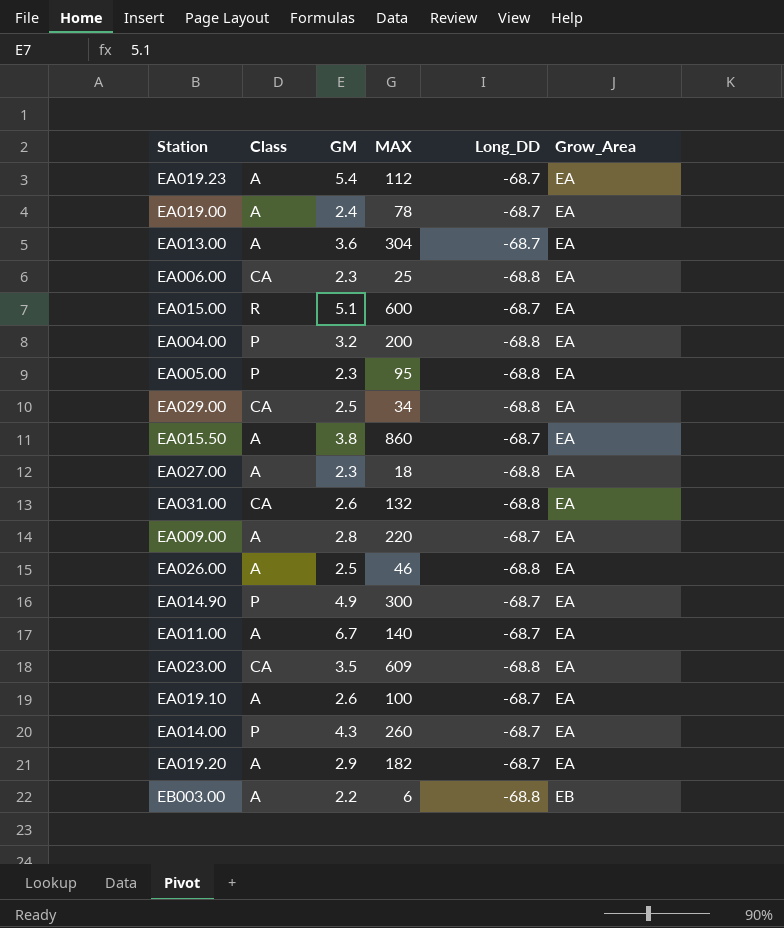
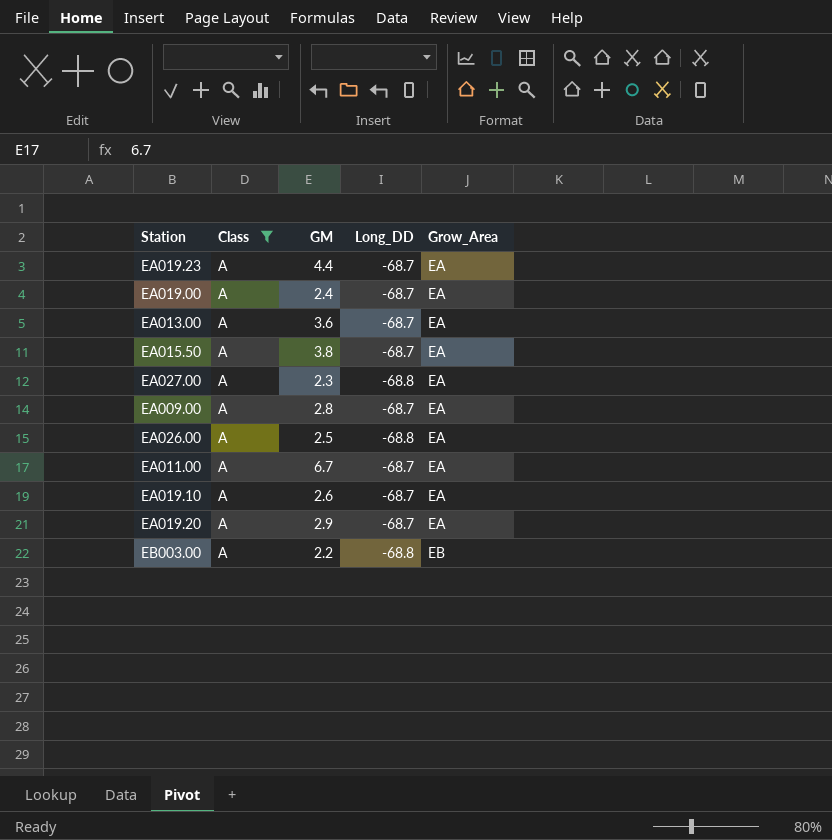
filter: none -> Class = A
column MAX | position: 4 -> none
EA019.23 | GM: 5.4 -> 4.4

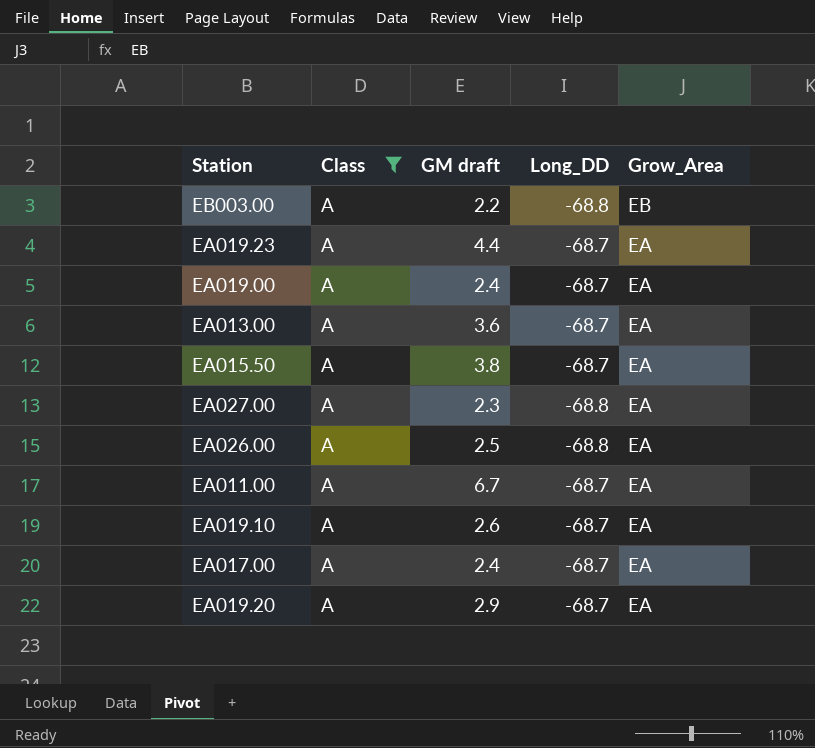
row order: Grow_Area ascending -> Grow_Area descending
column name: GM -> GM draft
row EA009.00: A | 2.8 | -68.7 | EA -> none
row EA017.00: none -> A | 2.4 | -68.7 | EA

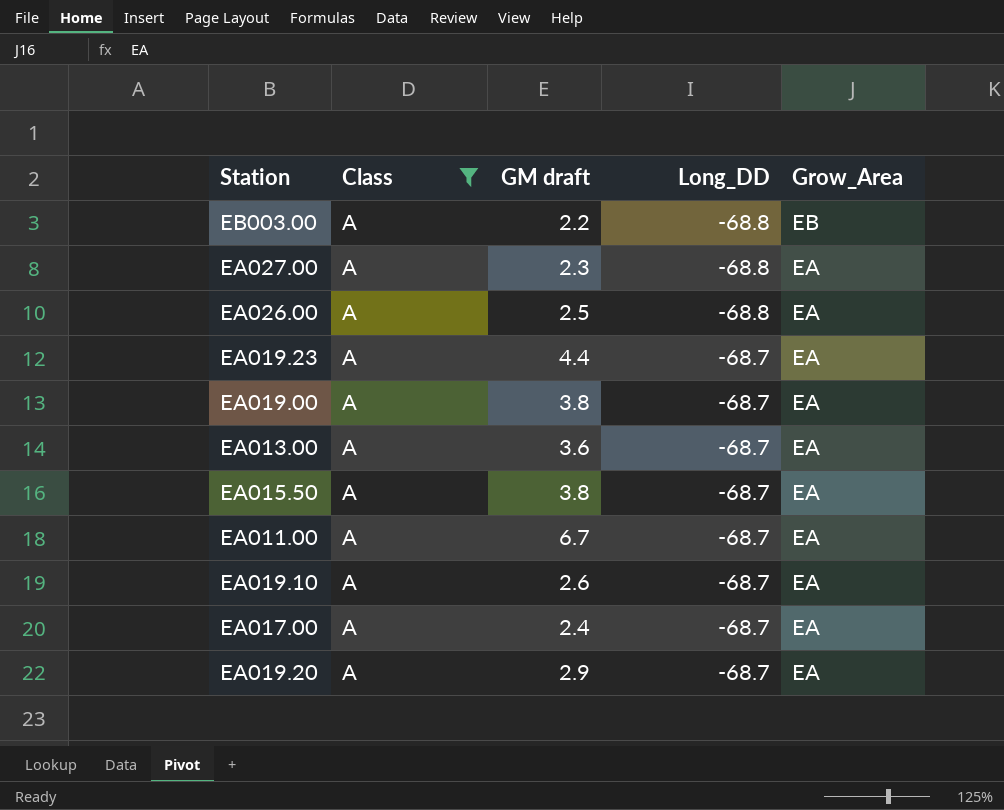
row order: Grow_Area descending -> Long_DD ascending
EA019.00 | GM draft: 2.4 -> 3.8

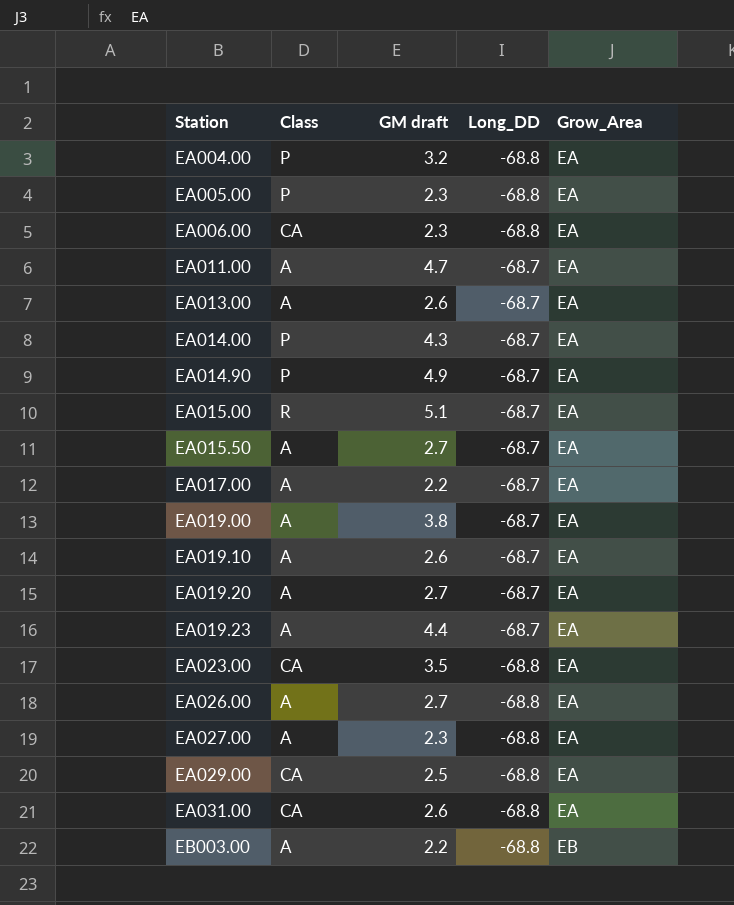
filter: Class = A -> none
row order: Long_DD ascending -> Station ascending
EA011.00 | GM draft: 6.7 -> 4.7
EA013.00 | GM draft: 3.6 -> 2.6
EA015.50 | GM draft: 3.8 -> 2.7
EA017.00 | GM draft: 2.4 -> 2.2
EA019.20 | GM draft: 2.9 -> 2.7
EA026.00 | GM draft: 2.5 -> 2.7

